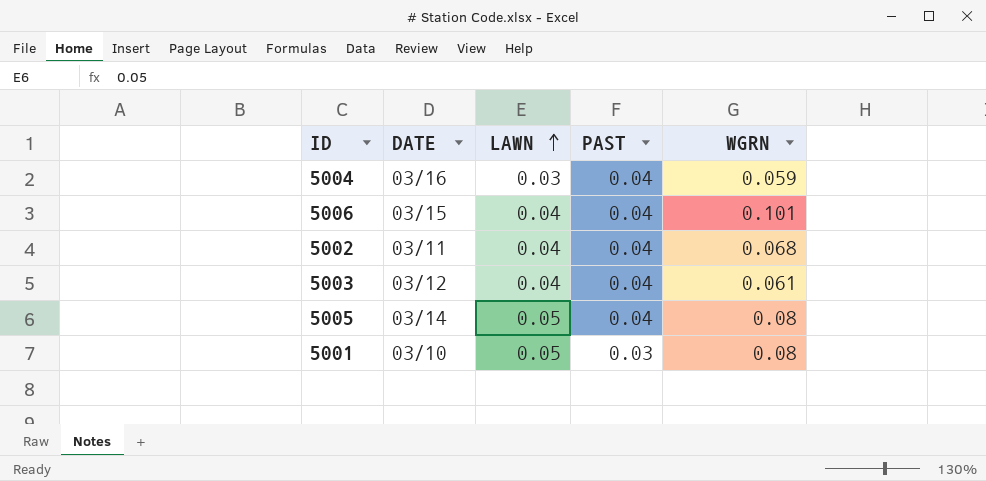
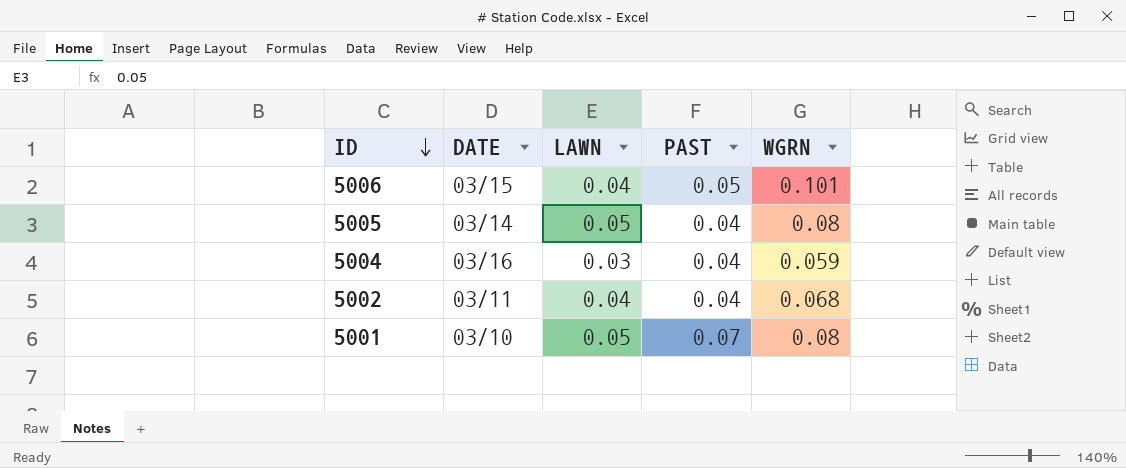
row order: LAWN ascending -> ID descending
row 5003: 03/12 | 0.04 | 0.04 | 0.061 -> none
5006 | PAST: 0.04 -> 0.05
5001 | PAST: 0.03 -> 0.07

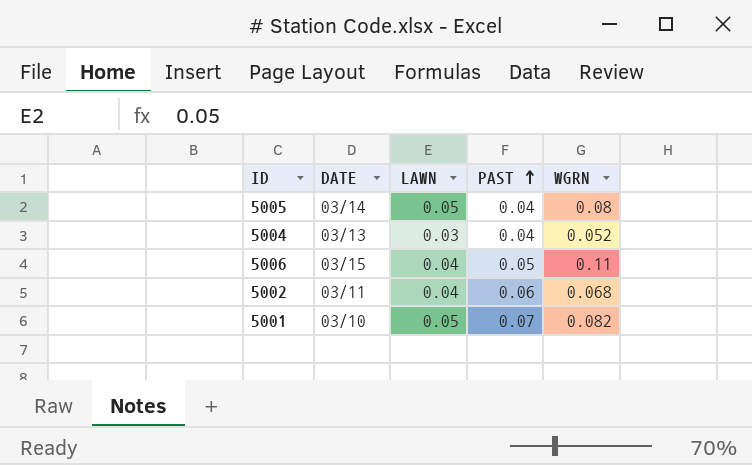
row order: ID descending -> PAST ascending
5004 | DATE: 03/16 -> 03/13
5004 | WGRN: 0.059 -> 0.052
5006 | WGRN: 0.101 -> 0.11
5002 | PAST: 0.04 -> 0.06
5001 | WGRN: 0.08 -> 0.082

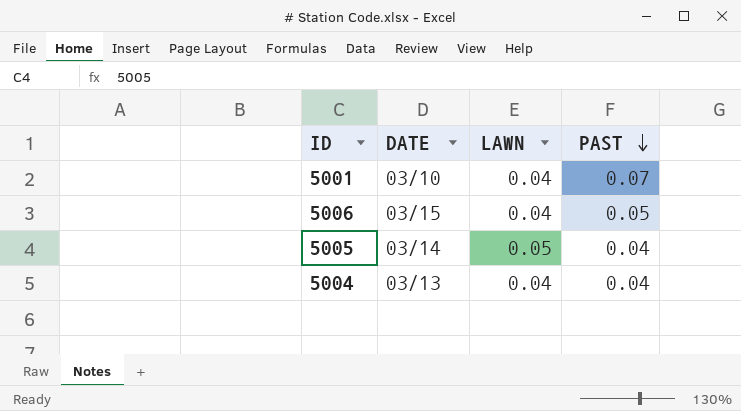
row order: PAST ascending -> PAST descending
column WGRN | position: 5 -> none
row 5002: 03/11 | 0.04 | 0.06 | 0.068 -> none
5001 | LAWN: 0.05 -> 0.04
5004 | LAWN: 0.03 -> 0.04

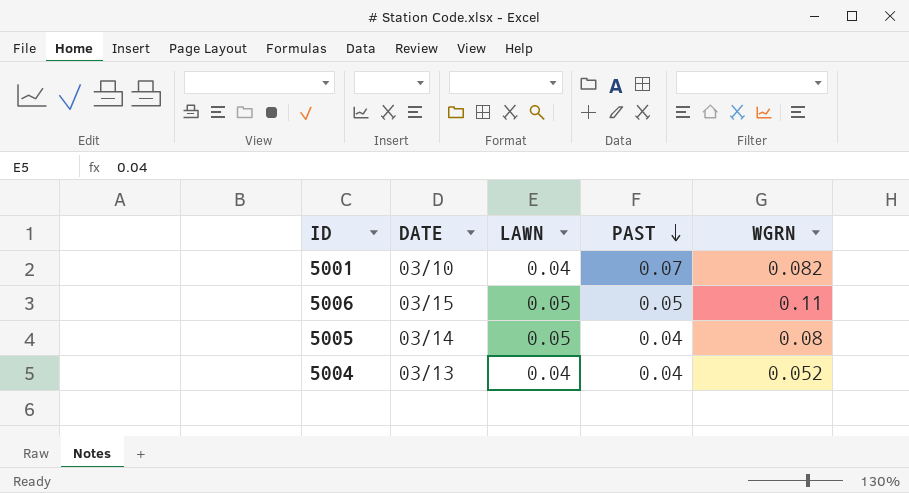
column WGRN | position: none -> 5
5006 | LAWN: 0.04 -> 0.05

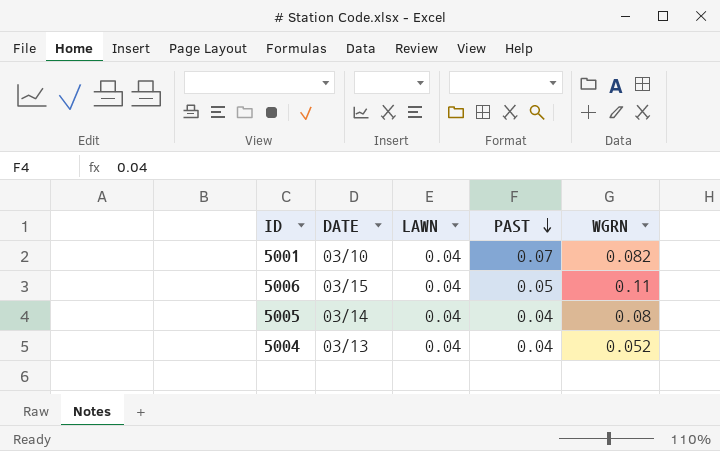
5006 | LAWN: 0.05 -> 0.04
5005 | LAWN: 0.05 -> 0.04

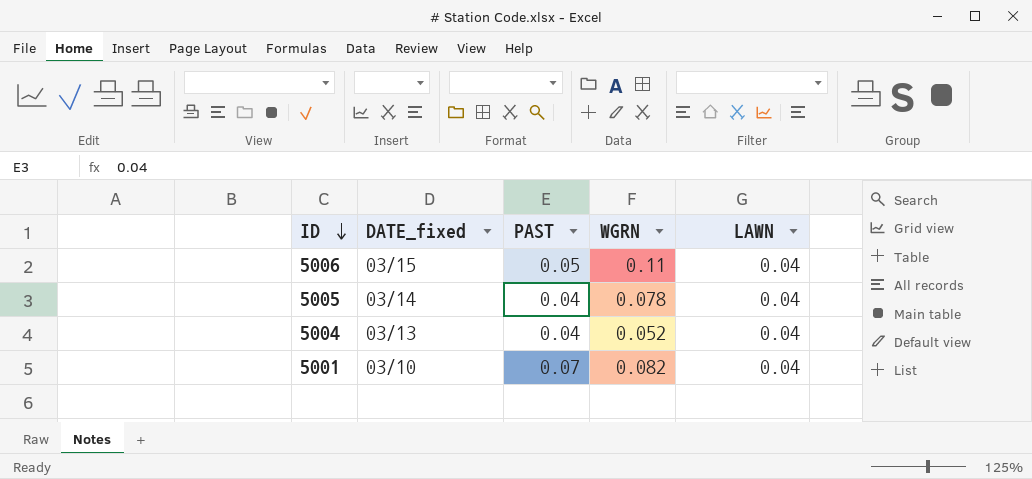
row order: PAST descending -> ID descending
column name: DATE -> DATE_fixed
column LAWN | position: 3 -> 5
5005 | WGRN: 0.08 -> 0.078

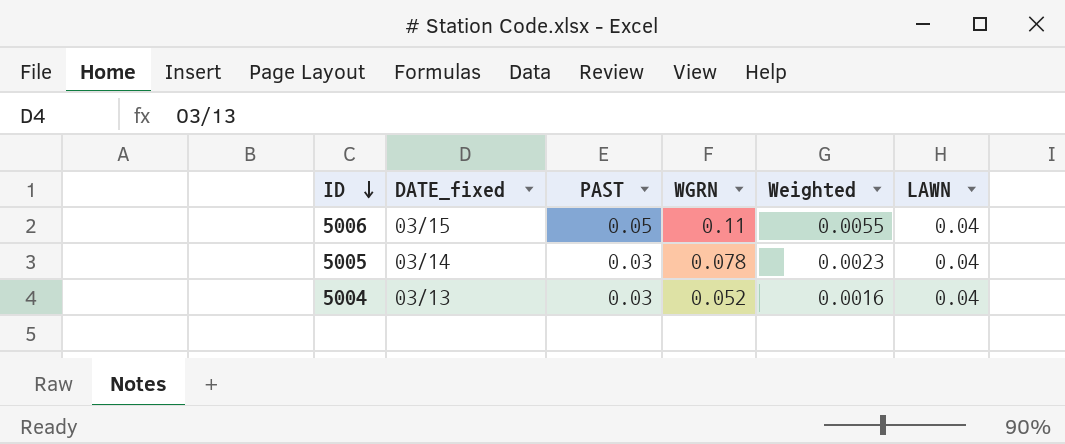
column Weighted | formula: none -> [PAST] * [WGRN]
row 5001: 03/10 | 0.07 | 0.082 | 0.04 -> none
5005 | PAST: 0.04 -> 0.03
5004 | PAST: 0.04 -> 0.03

